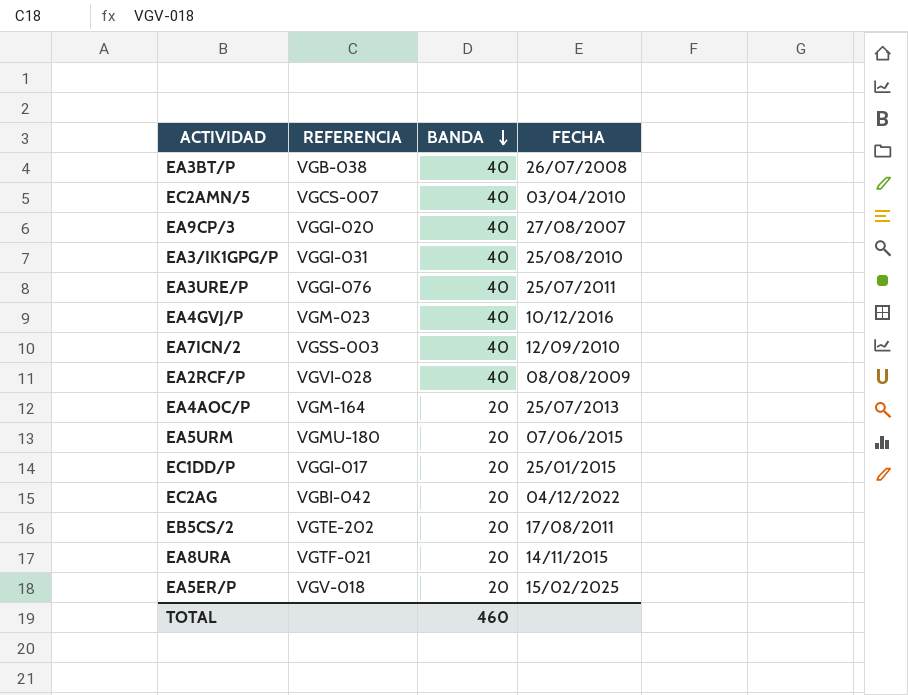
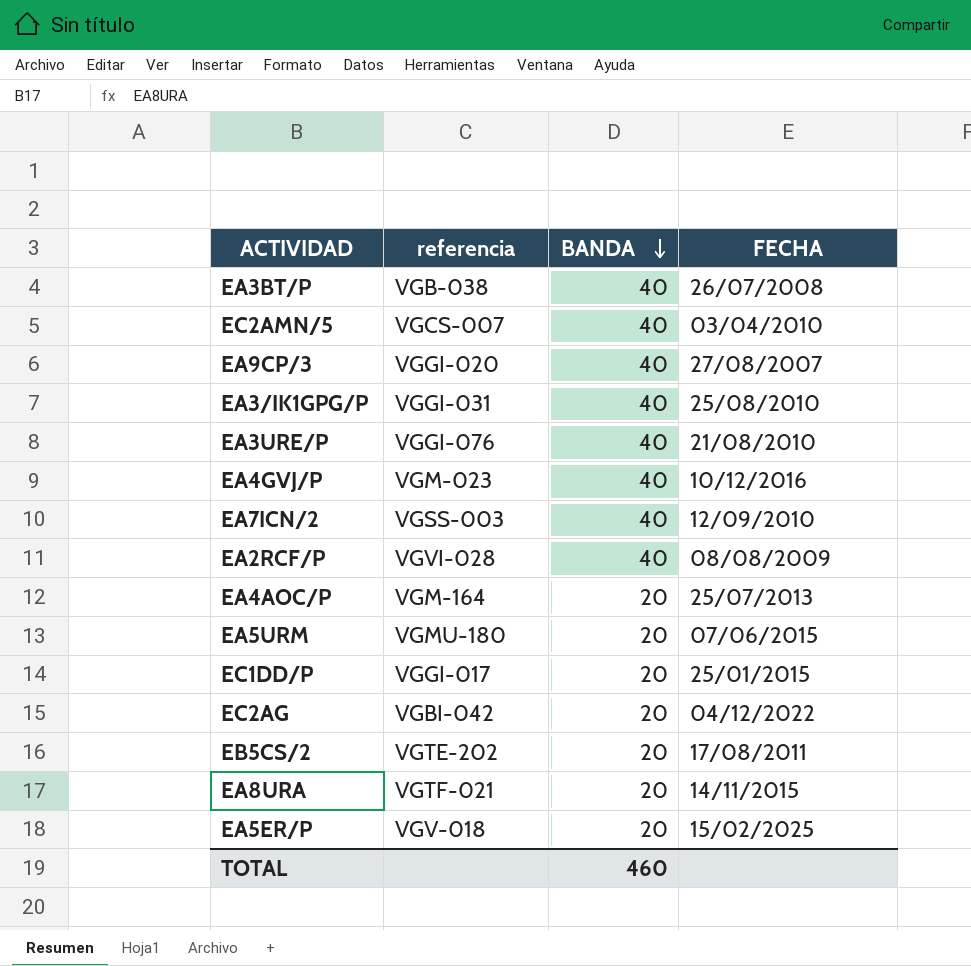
column name: REFERENCIA -> referencia
EA3URE/P | FECHA: 25/07/2011 -> 21/08/2010

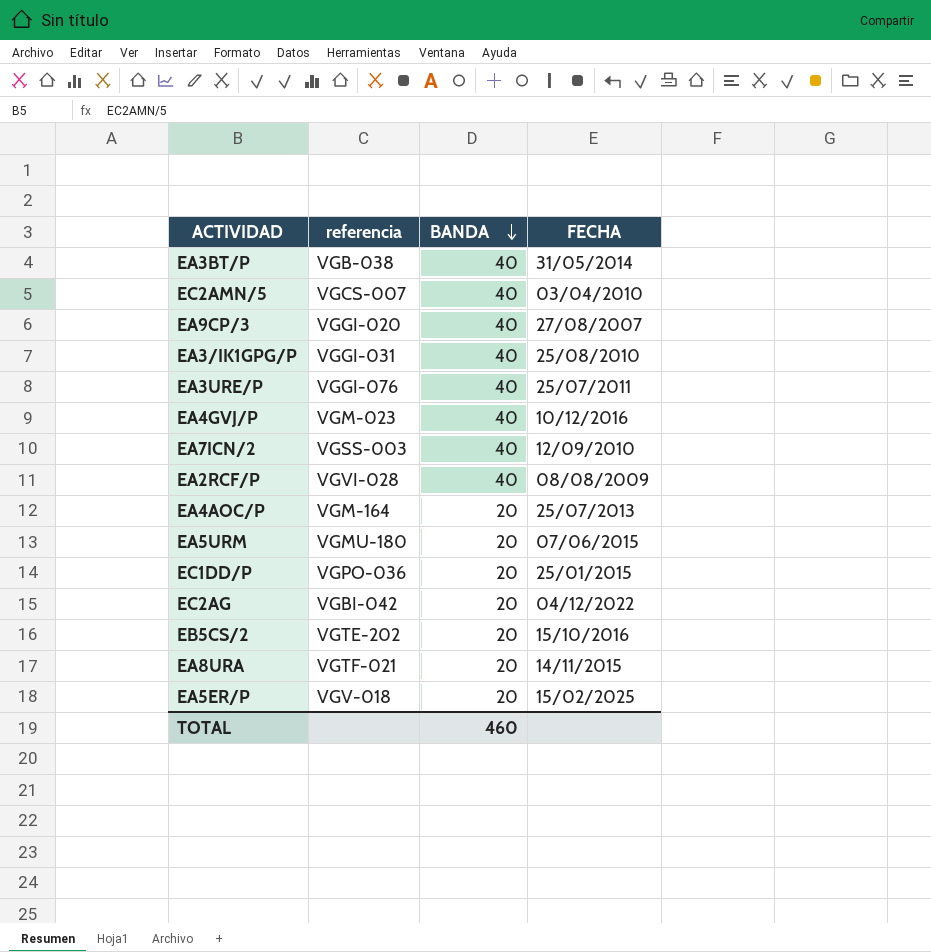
EA3BT/P | FECHA: 26/07/2008 -> 31/05/2014
EA3URE/P | FECHA: 21/08/2010 -> 25/07/2011
EC1DD/P | referencia: VGGI-017 -> VGPO-036
EB5CS/2 | FECHA: 17/08/2011 -> 15/10/2016

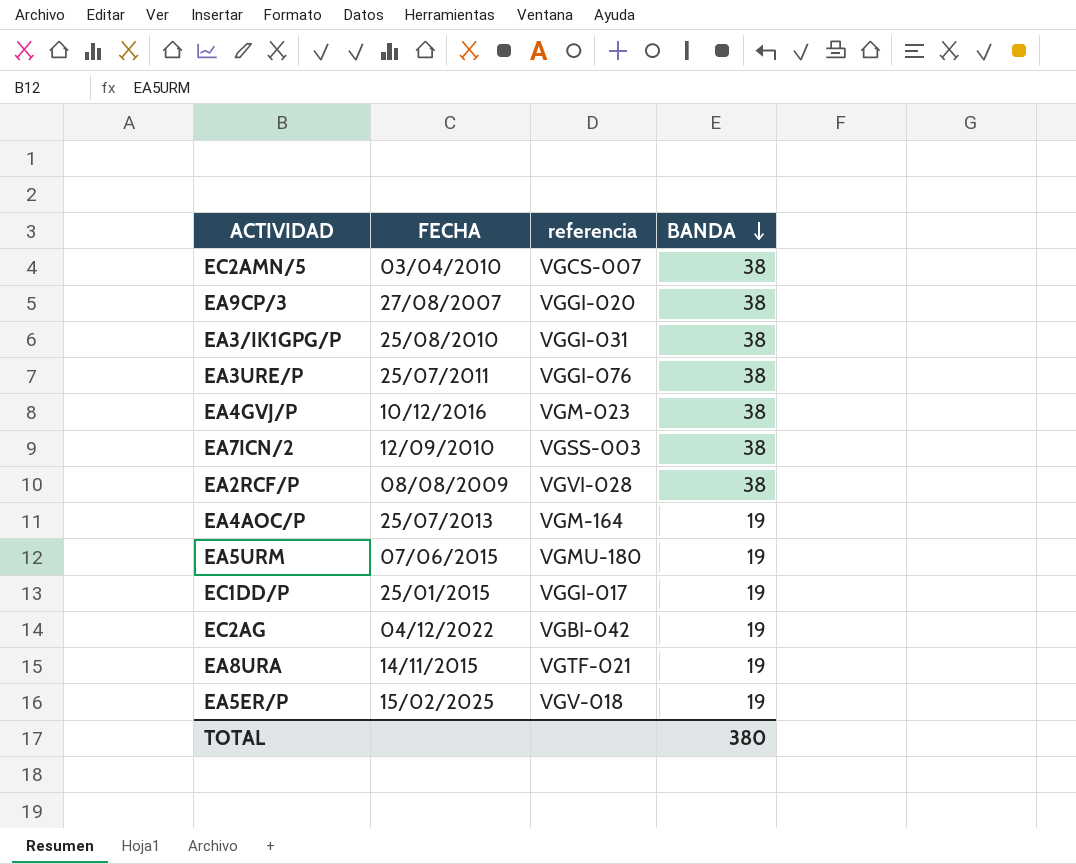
column FECHA | position: 4 -> 2
row EA3BT/P: VGB-038 | 40 | 31/05/2014 -> none
row EB5CS/2: VGTE-202 | 20 | 15/10/2016 -> none
EC2AMN/5 | BANDA: 40 -> 38
EA9CP/3 | BANDA: 40 -> 38
EA3/IK1GPG/P | BANDA: 40 -> 38
EA3URE/P | BANDA: 40 -> 38
EA4GVJ/P | BANDA: 40 -> 38
EA7ICN/2 | BANDA: 40 -> 38
EA2RCF/P | BANDA: 40 -> 38
EA4AOC/P | BANDA: 20 -> 19
EA5URM | BANDA: 20 -> 19
EC1DD/P | referencia: VGPO-036 -> VGGI-017
EC1DD/P | BANDA: 20 -> 19
EC2AG | BANDA: 20 -> 19
EA8URA | BANDA: 20 -> 19
EA5ER/P | BANDA: 20 -> 19
TOTAL | BANDA: 460 -> 380

